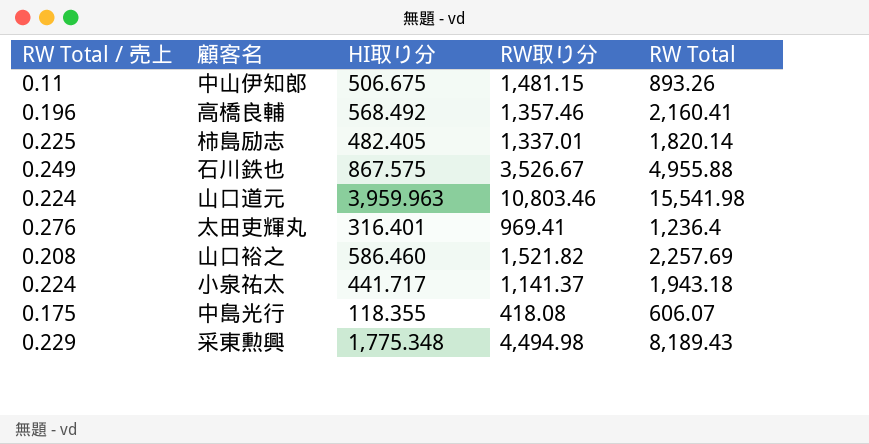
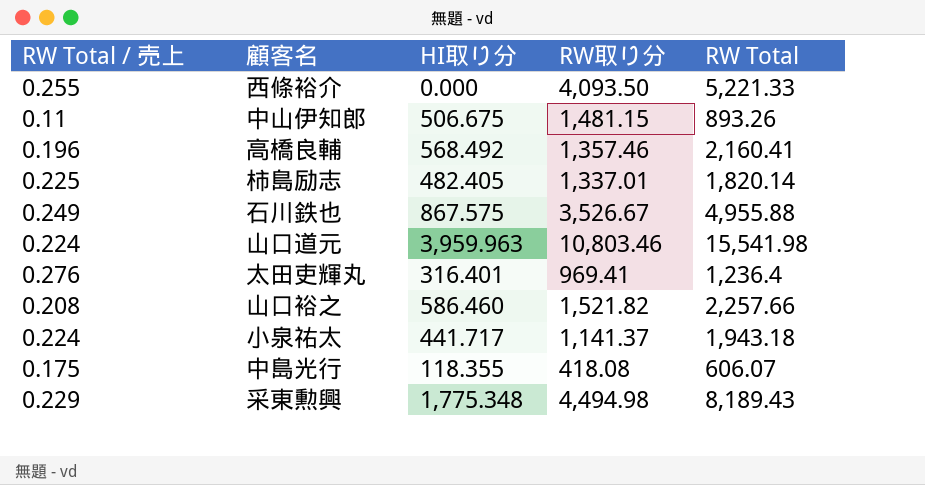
row 西條裕介: none -> 0.255 | 0.000 | 4,093.50 | 5,221.33
山口裕之 | RW Total: 2,257.69 -> 2,257.66

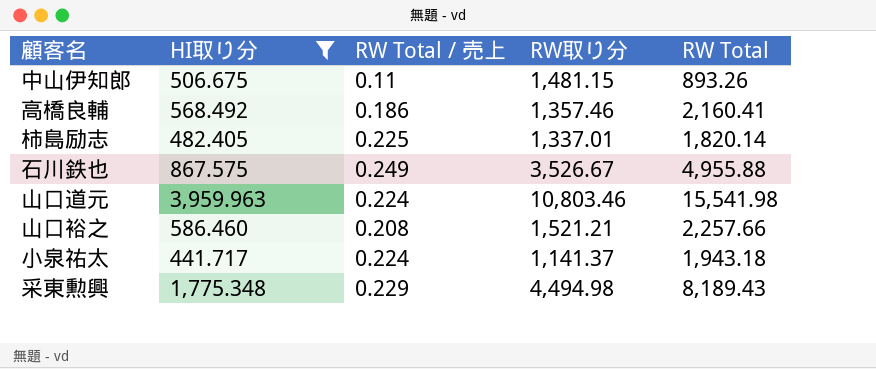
filter: none -> HI取り分 >= 441.717
column RW Total / 売上 | position: 1 -> 3
高橋良輔 | RW Total / 売上: 0.196 -> 0.186
山口裕之 | RW取り分: 1,521.82 -> 1,521.21

